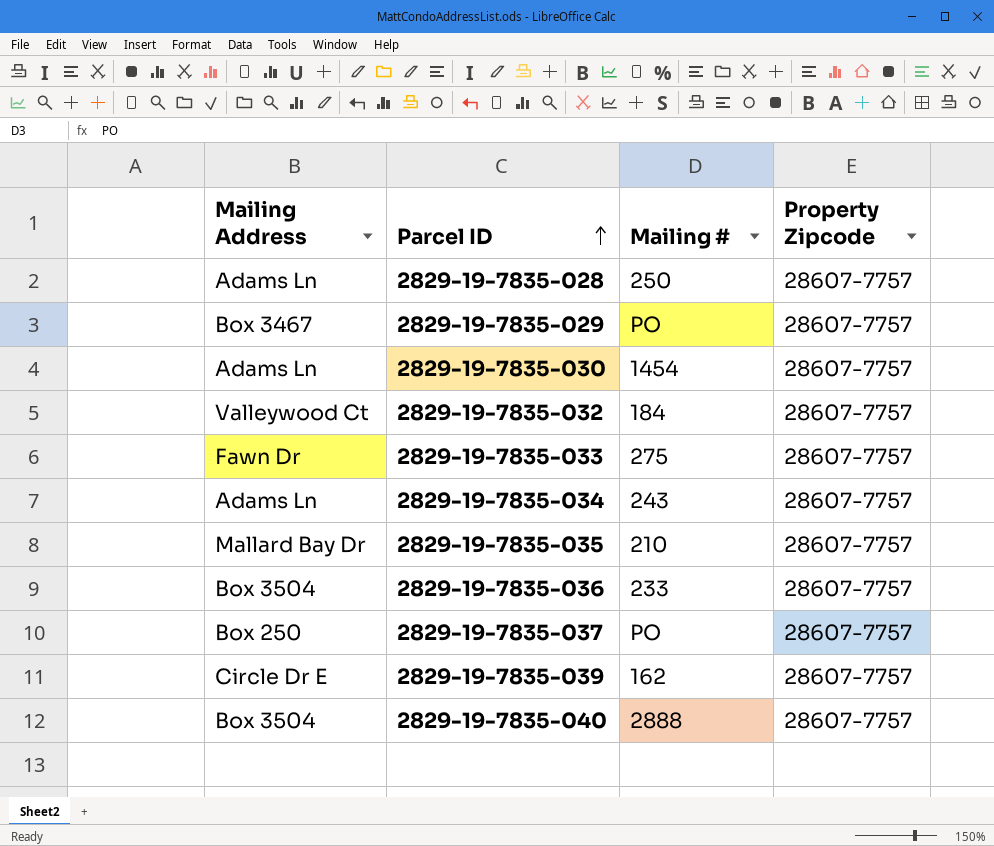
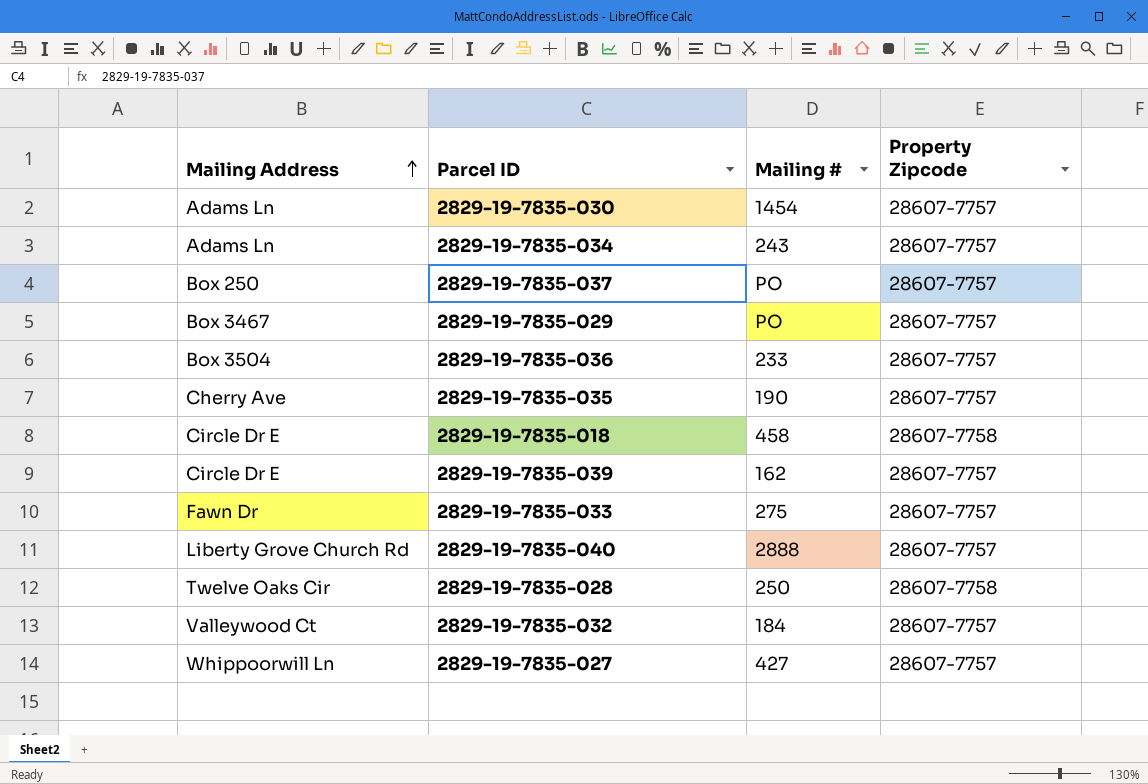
row order: Parcel ID ascending -> Mailing Address ascending
2829-19-7835-035 | Mailing Address: Mallard Bay Dr -> Cherry Ave
2829-19-7835-035 | Mailing #: 210 -> 190
row 2829-19-7835-018: none -> Circle Dr E | 458 | 28607-7758
2829-19-7835-040 | Mailing Address: Box 3504 -> Liberty Grove Church Rd
2829-19-7835-028 | Mailing Address: Adams Ln -> Twelve Oaks Cir
2829-19-7835-028 | Property Zipcode: 28607-7757 -> 28607-7758
row 2829-19-7835-027: none -> Whippoorwill Ln | 427 | 28607-7757

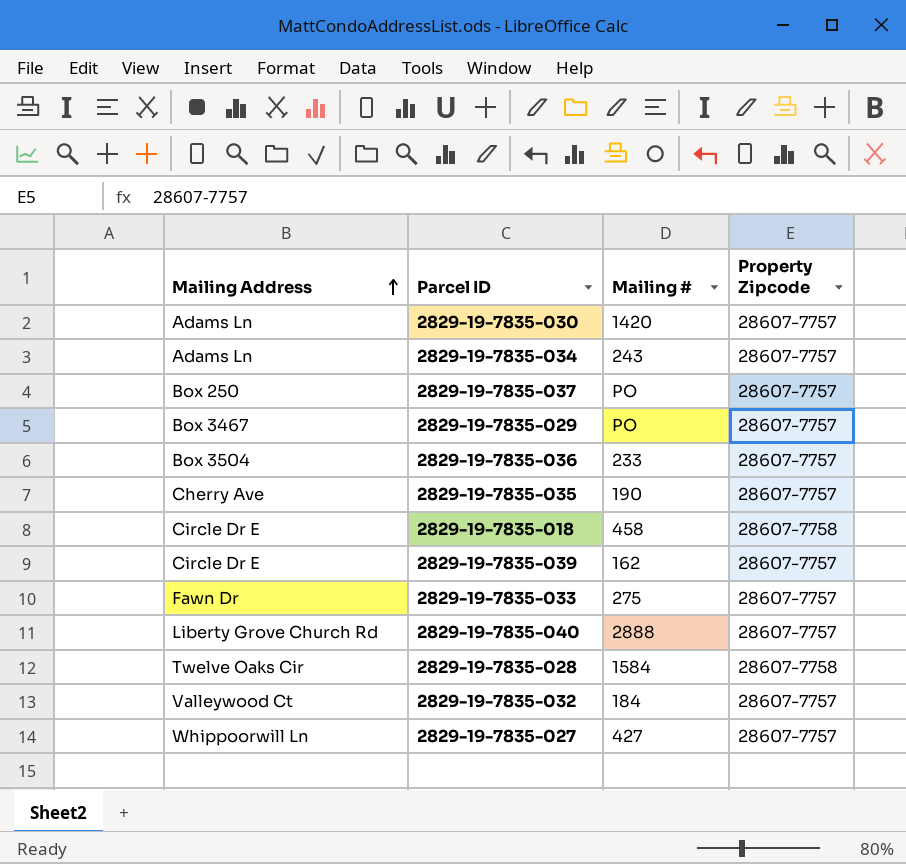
2829-19-7835-030 | Mailing #: 1454 -> 1420
2829-19-7835-028 | Mailing #: 250 -> 1584

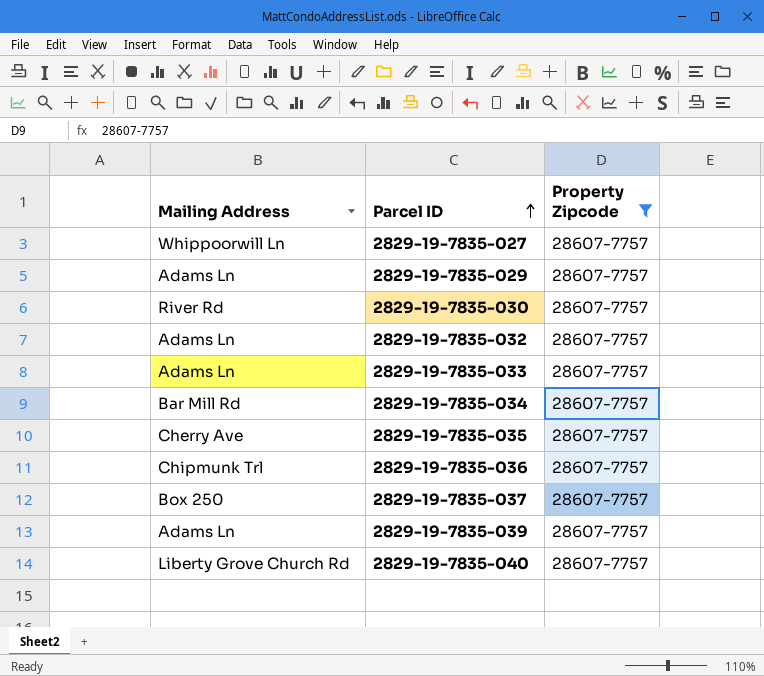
filter: none -> Property Zipcode = 28607-7757
row order: Mailing Address ascending -> Parcel ID ascending
column Mailing # | position: 3 -> none
2829-19-7835-029 | Mailing Address: Box 3467 -> Adams Ln
2829-19-7835-030 | Mailing Address: Adams Ln -> River Rd
2829-19-7835-032 | Mailing Address: Valleywood Ct -> Adams Ln
2829-19-7835-033 | Mailing Address: Fawn Dr -> Adams Ln
2829-19-7835-034 | Mailing Address: Adams Ln -> Bar Mill Rd
2829-19-7835-036 | Mailing Address: Box 3504 -> Chipmunk Trl
2829-19-7835-039 | Mailing Address: Circle Dr E -> Adams Ln

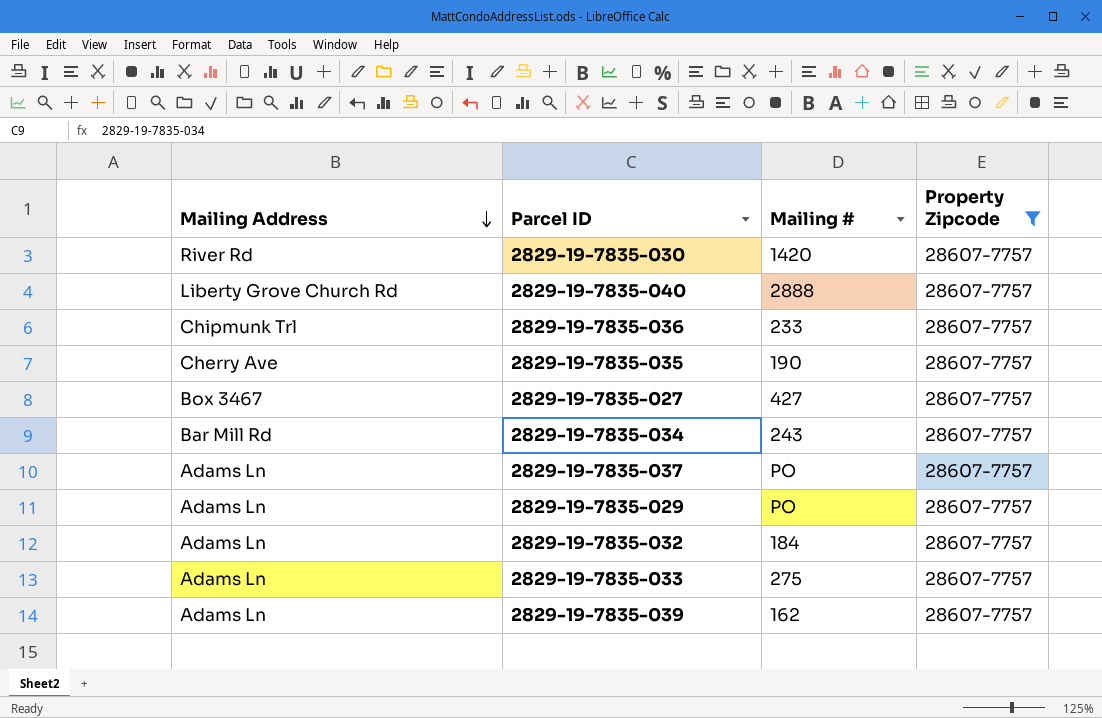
row order: Parcel ID ascending -> Mailing Address descending
column Mailing # | position: none -> 3
2829-19-7835-027 | Mailing Address: Whippoorwill Ln -> Box 3467
2829-19-7835-037 | Mailing Address: Box 250 -> Adams Ln

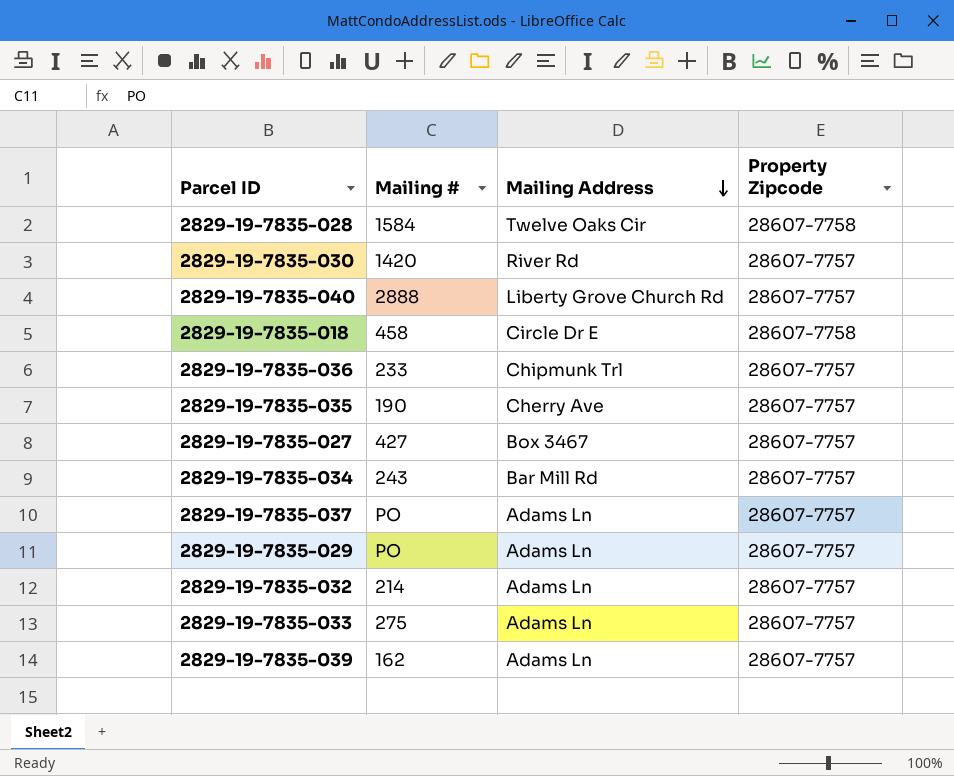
filter: Property Zipcode = 28607-7757 -> none
column Mailing Address | position: 1 -> 3
2829-19-7835-032 | Mailing #: 184 -> 214

